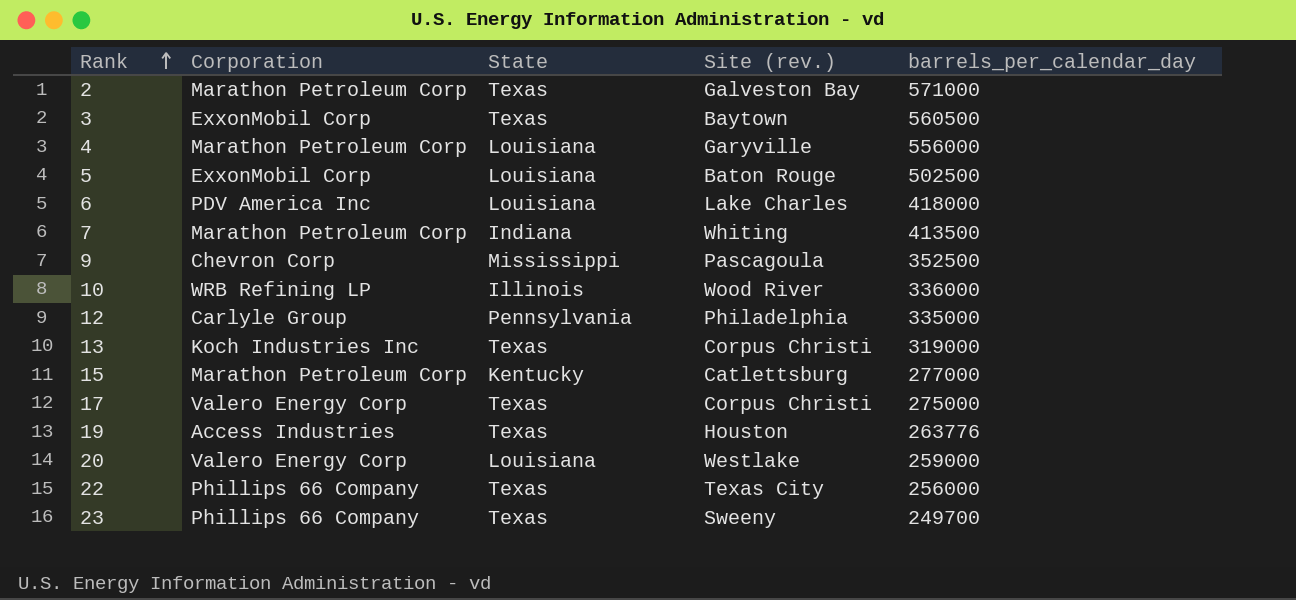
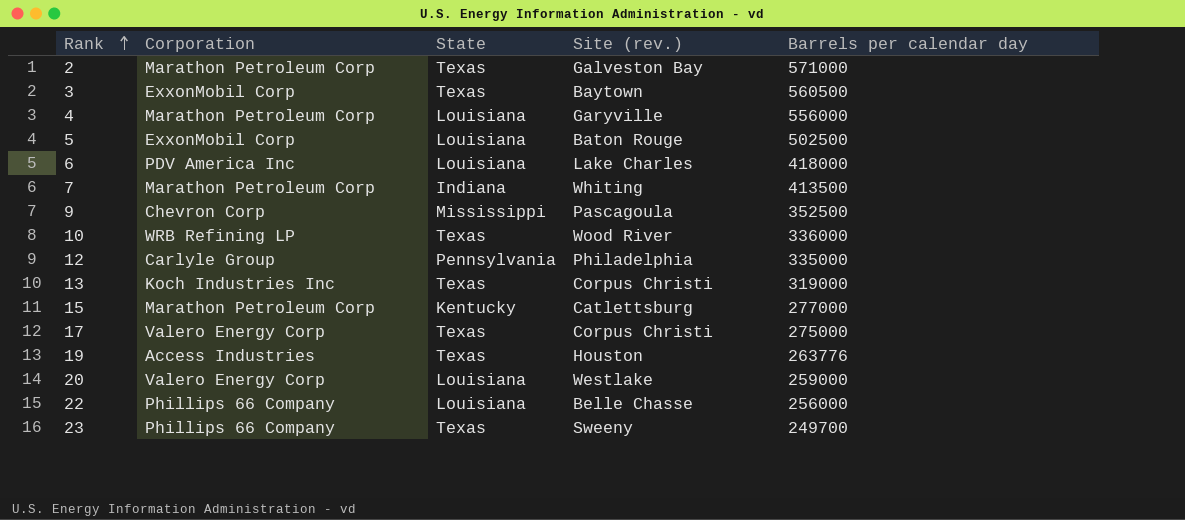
column name: barrels_per_calendar_day -> Barrels per calendar day
10 | State: Illinois -> Texas
22 | State: Texas -> Louisiana
22 | Site (rev.): Texas City -> Belle Chasse

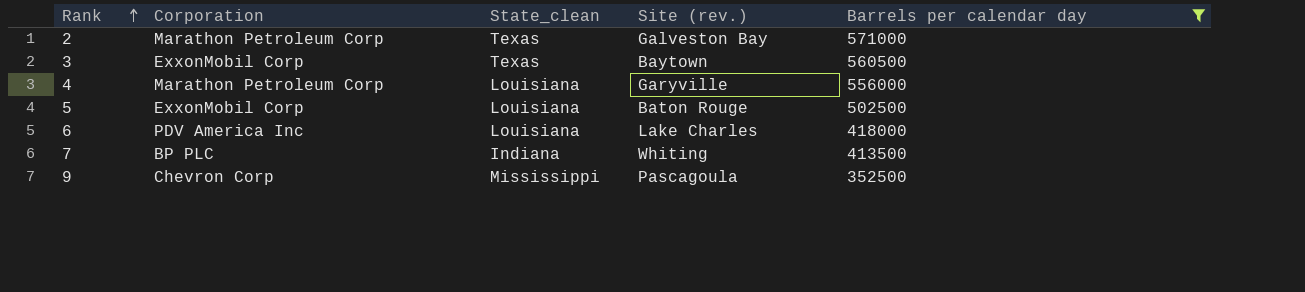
filter: none -> Barrels per calendar day >= 352500
column name: State -> State_clean
7 | Corporation: Marathon Petroleum Corp -> BP PLC

